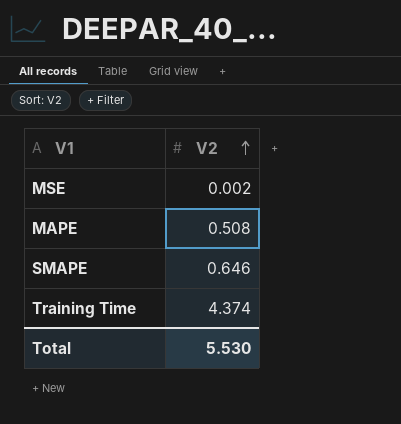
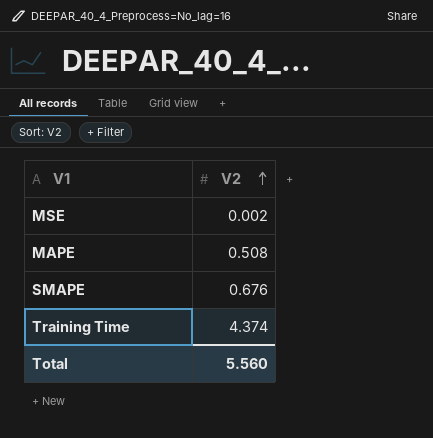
SMAPE | V2: 0.646 -> 0.676
Total | V2: 5.530 -> 5.560

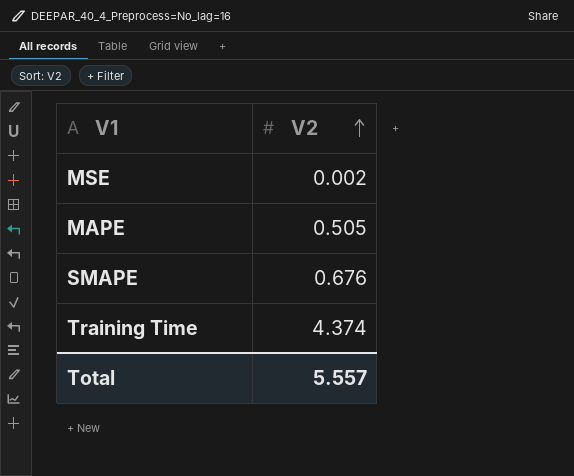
MAPE | V2: 0.508 -> 0.505
Total | V2: 5.560 -> 5.557

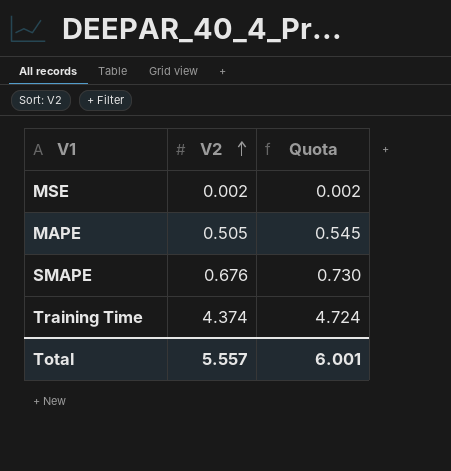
column Quota | formula: none -> [V2] * 1.08

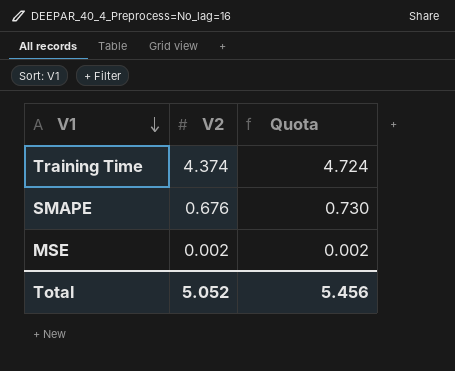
row order: V2 ascending -> V1 descending
row MAPE: 0.505 | 0.545 -> none
Total | V2: 5.557 -> 5.052
Total | Quota: 6.001 -> 5.456

